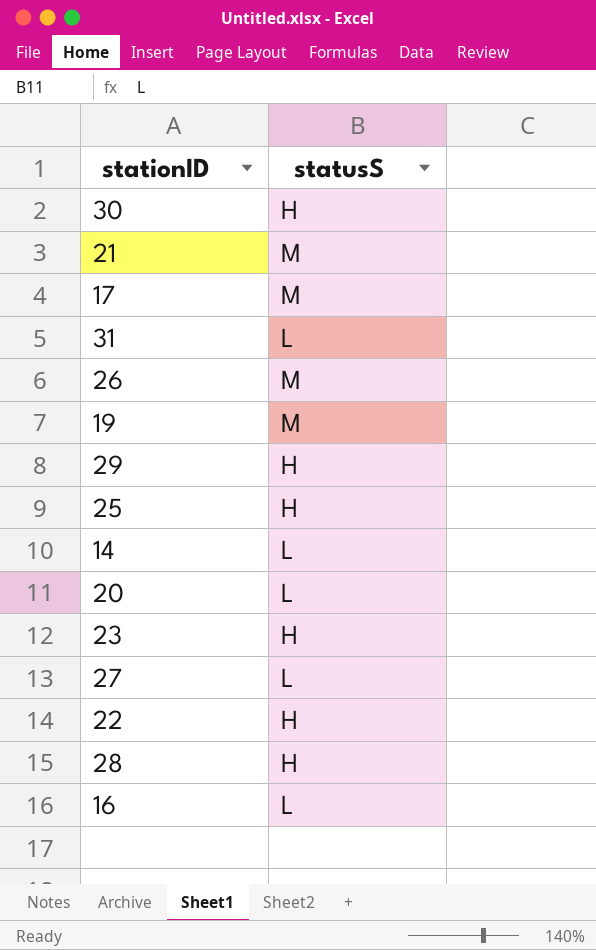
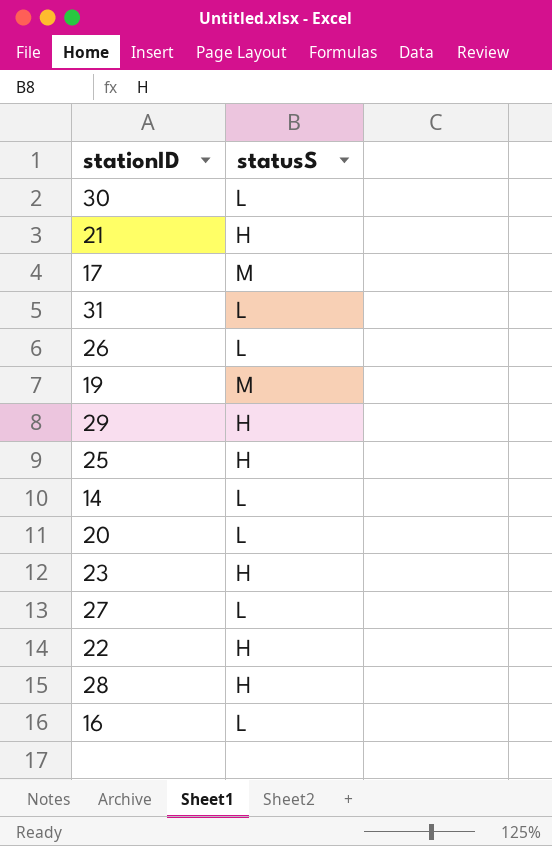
30 | statusS: H -> L
21 | statusS: M -> H
26 | statusS: M -> L

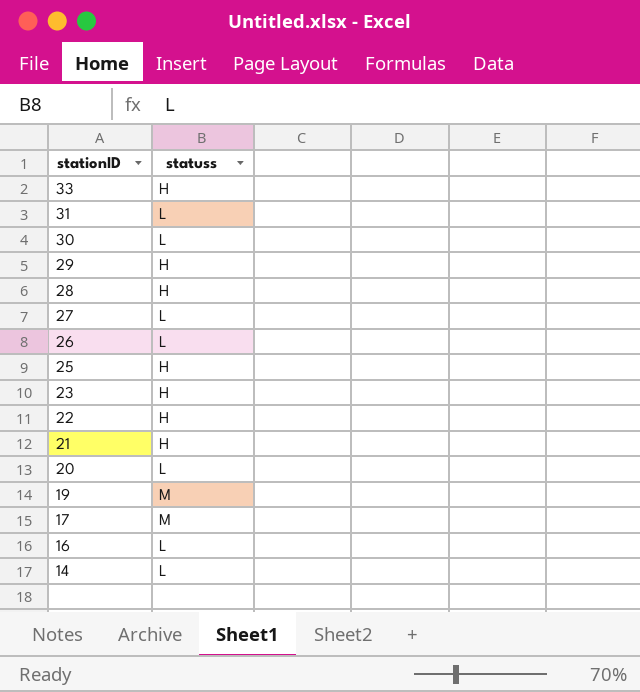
row order: none -> stationID descending
column name: statusS -> statuss
row 33: none -> H

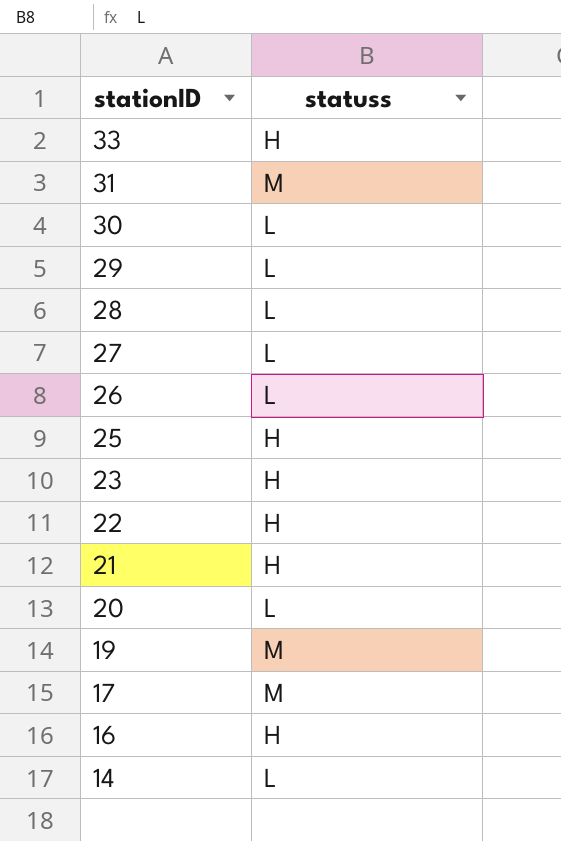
31 | statuss: L -> M
29 | statuss: H -> L
28 | statuss: H -> L
16 | statuss: L -> H

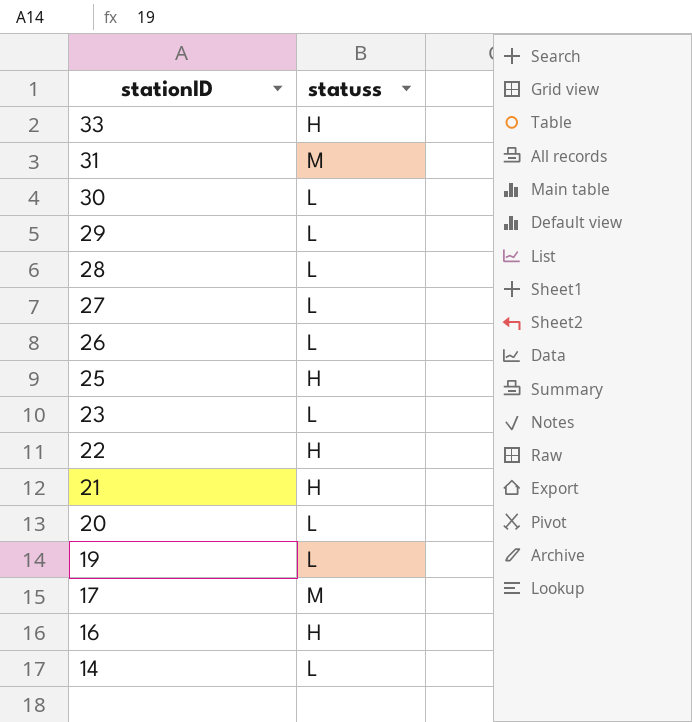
23 | statuss: H -> L
19 | statuss: M -> L

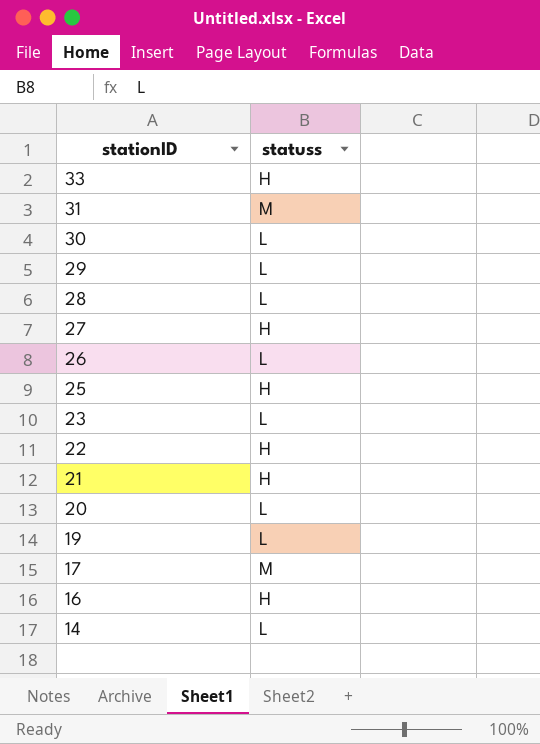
27 | statuss: L -> H

